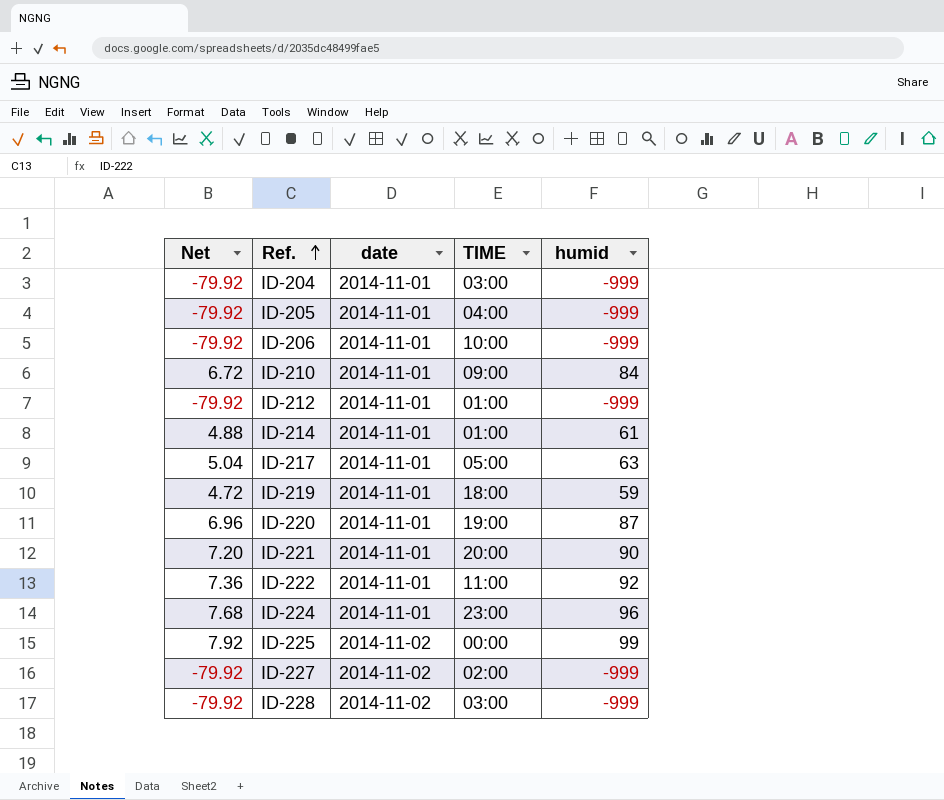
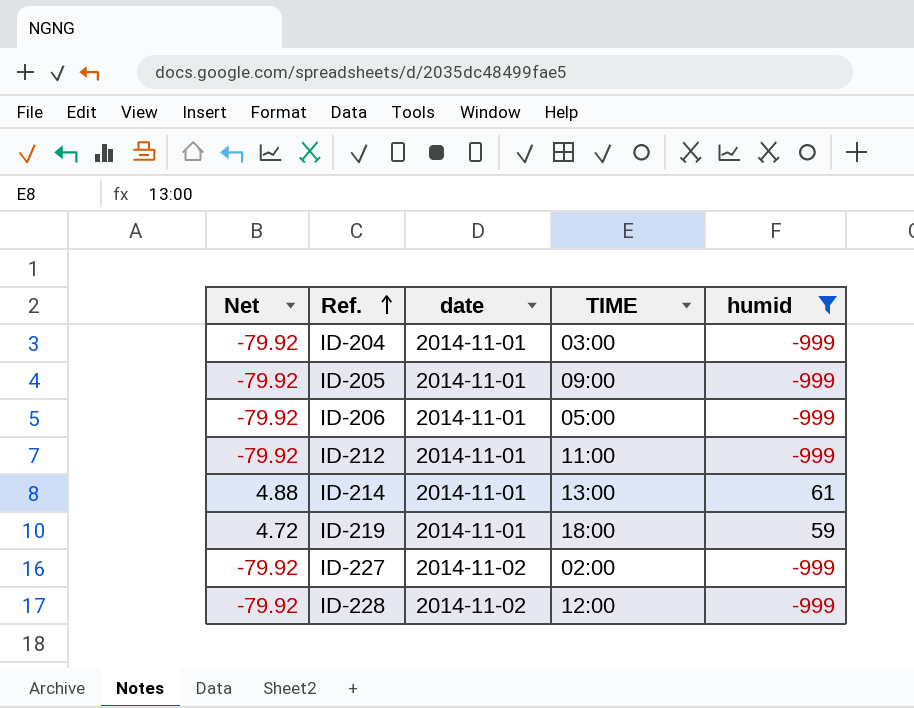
filter: none -> humid <= 61
ID-205 | TIME: 04:00 -> 09:00
ID-206 | TIME: 10:00 -> 05:00
ID-212 | TIME: 01:00 -> 11:00
ID-214 | TIME: 01:00 -> 13:00
ID-228 | TIME: 03:00 -> 12:00

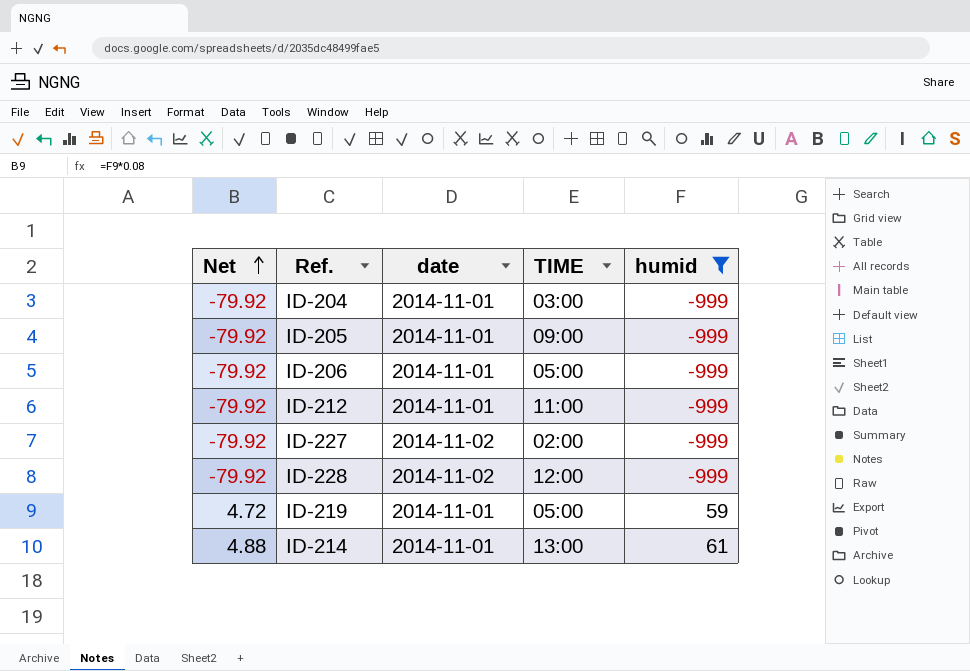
row order: Ref. ascending -> Net ascending
ID-219 | TIME: 18:00 -> 05:00

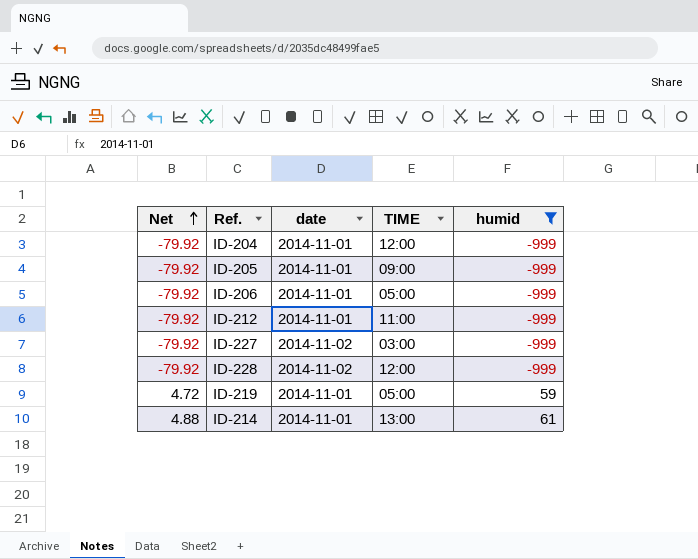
ID-204 | TIME: 03:00 -> 12:00
ID-227 | TIME: 02:00 -> 03:00

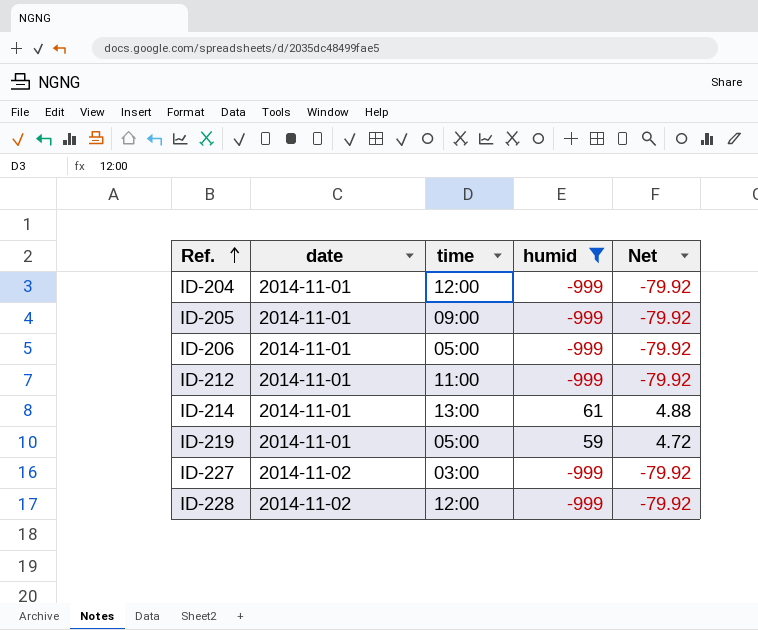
row order: Net ascending -> Ref. ascending
column name: TIME -> time
column Net | position: 1 -> 5

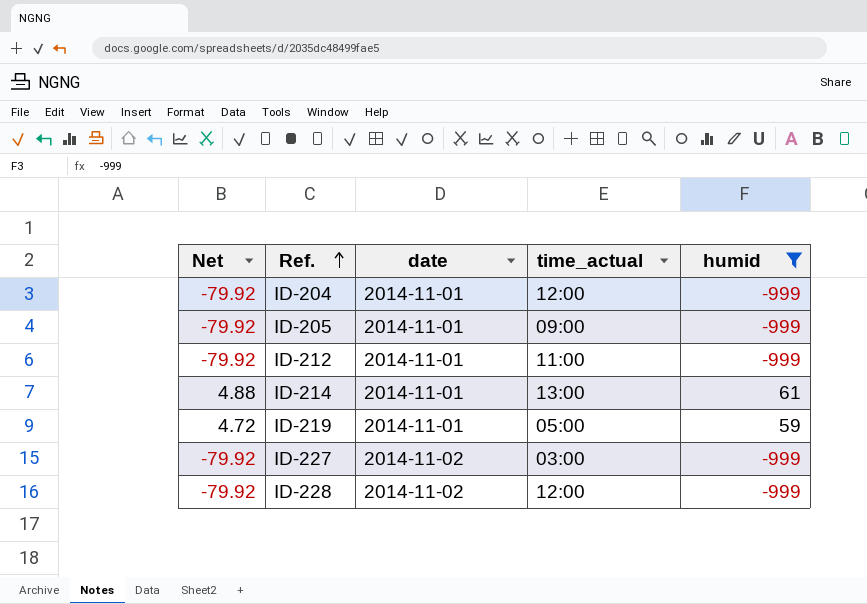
column Net | position: 5 -> 1
column name: time -> time_actual
row ID-206: 2014-11-01 | 05:00 | -999 | -79.92 -> none

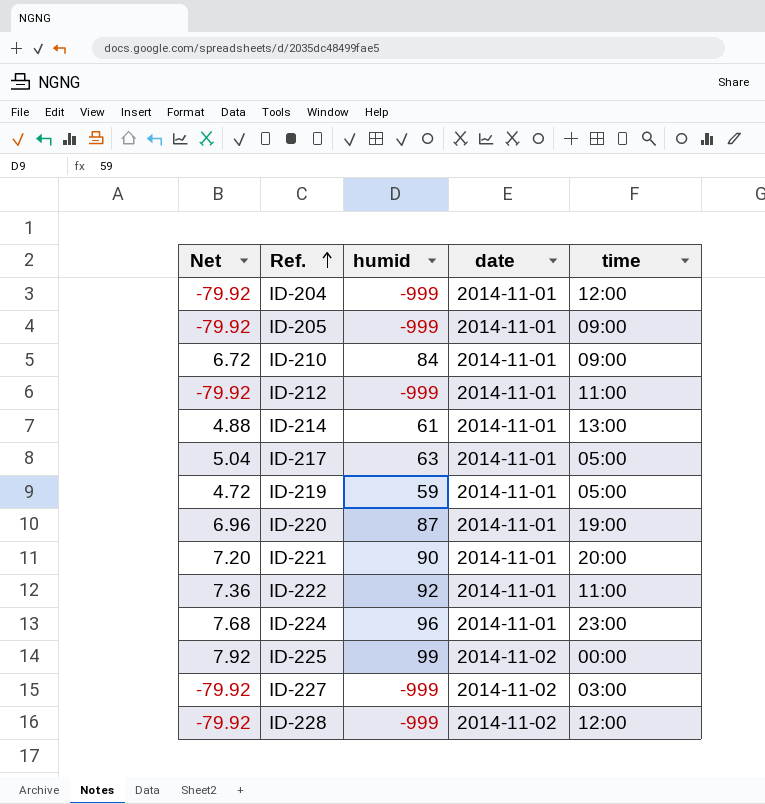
filter: humid <= 61 -> none
column humid | position: 5 -> 3
column name: time_actual -> time

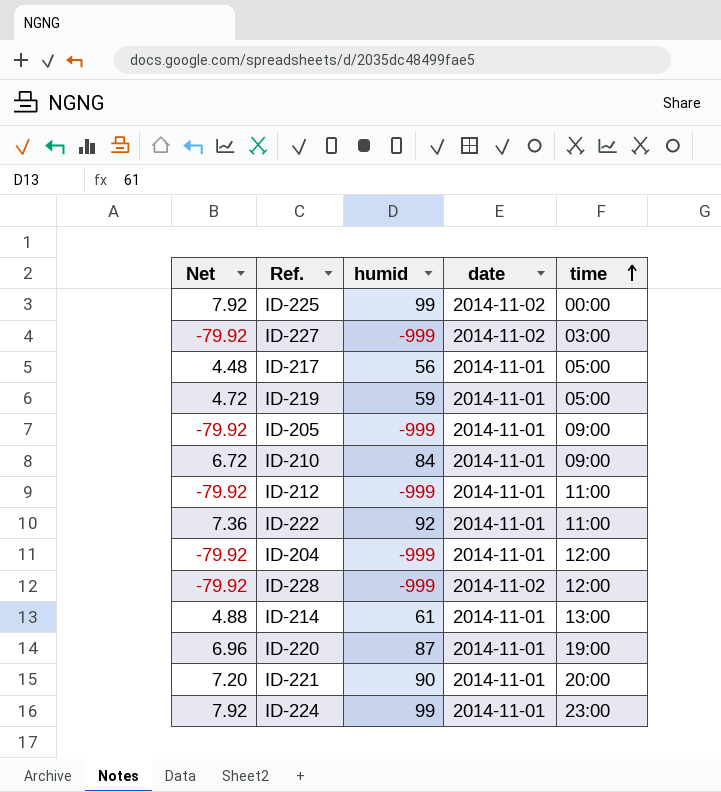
row order: Ref. ascending -> time ascending
ID-217 | Net: 5.04 -> 4.48
ID-217 | humid: 63 -> 56
ID-224 | Net: 7.68 -> 7.92
ID-224 | humid: 96 -> 99

